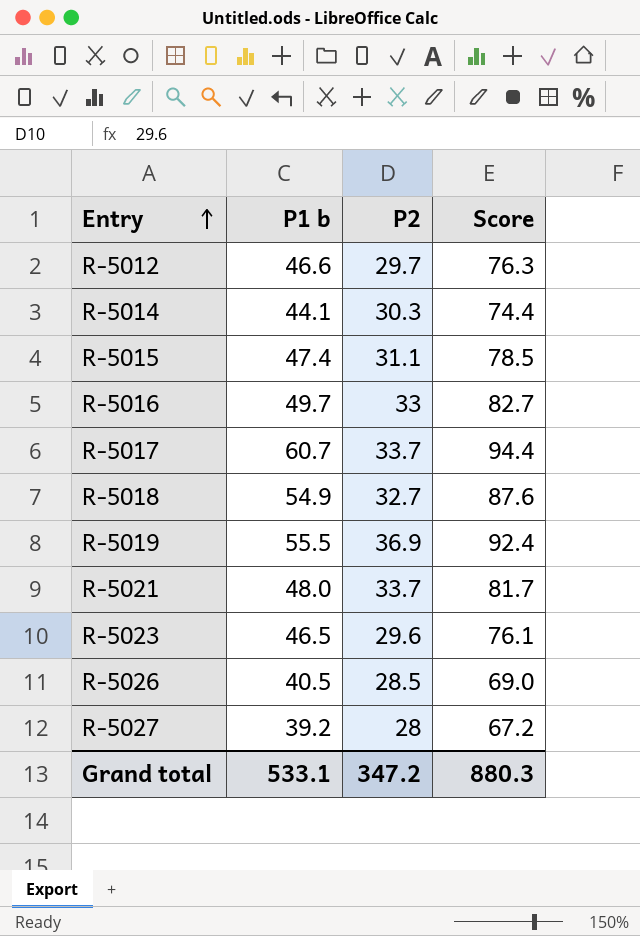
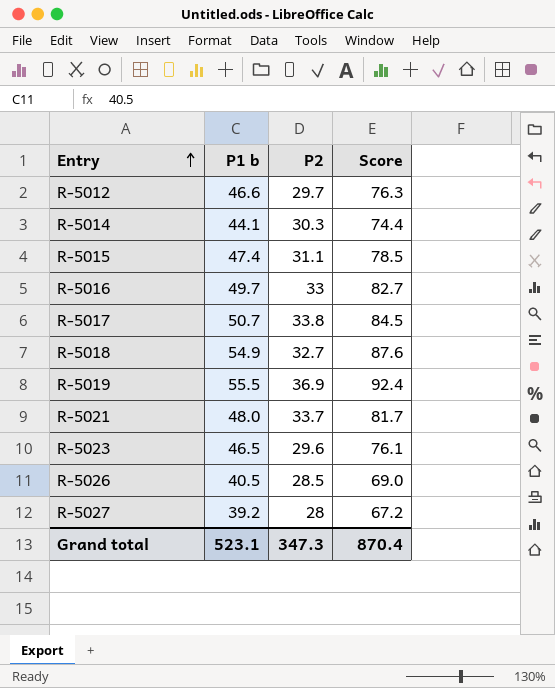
R-5017 | P1 b: 60.7 -> 50.7
R-5017 | P2: 33.7 -> 33.8
R-5017 | Score: 94.4 -> 84.5
Grand total | P1 b: 533.1 -> 523.1
Grand total | P2: 347.2 -> 347.3
Grand total | Score: 880.3 -> 870.4

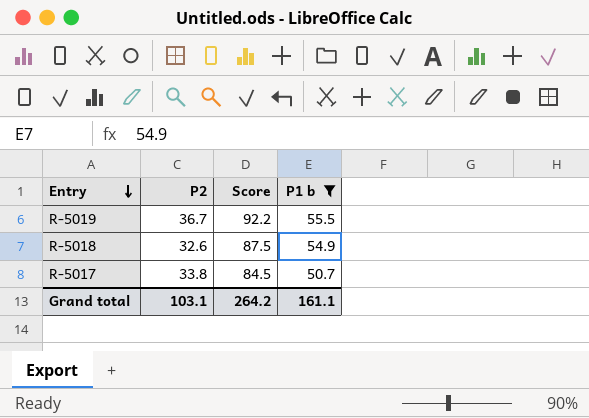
filter: none -> P1 b >= 50.7
row order: Entry ascending -> Entry descending
column P1 b | position: 2 -> 4
R-5019 | P2: 36.9 -> 36.7
R-5019 | Score: 92.4 -> 92.2
R-5018 | P2: 32.7 -> 32.6
R-5018 | Score: 87.6 -> 87.5
Grand total | P2: 347.3 -> 103.1
Grand total | Score: 870.4 -> 264.2
Grand total | P1 b: 523.1 -> 161.1

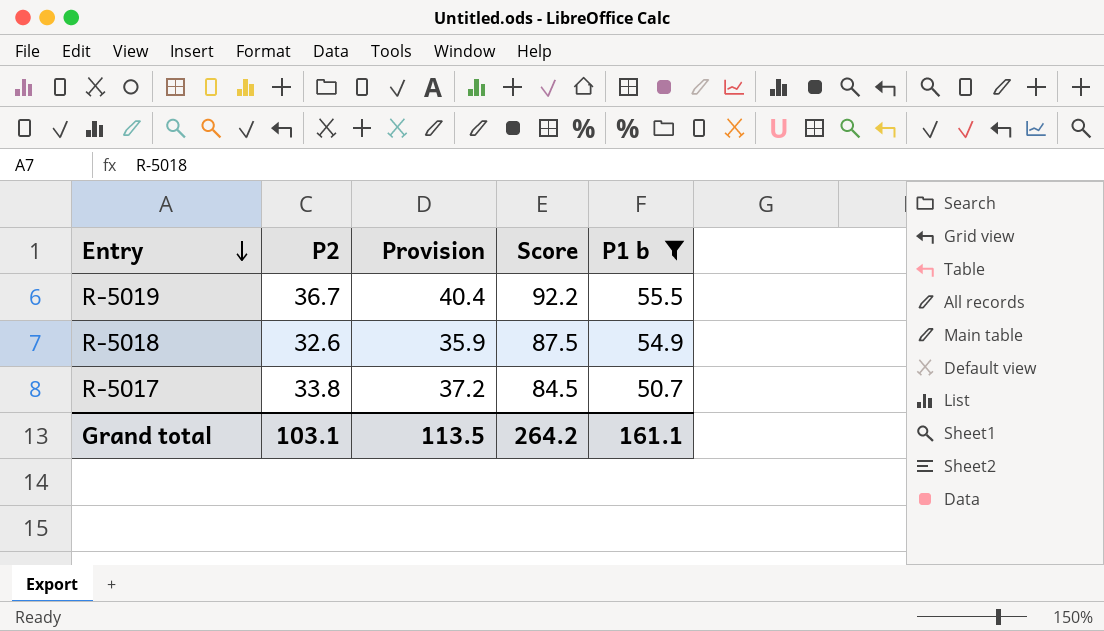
column Provision | formula: none -> [P2] * 1.1

